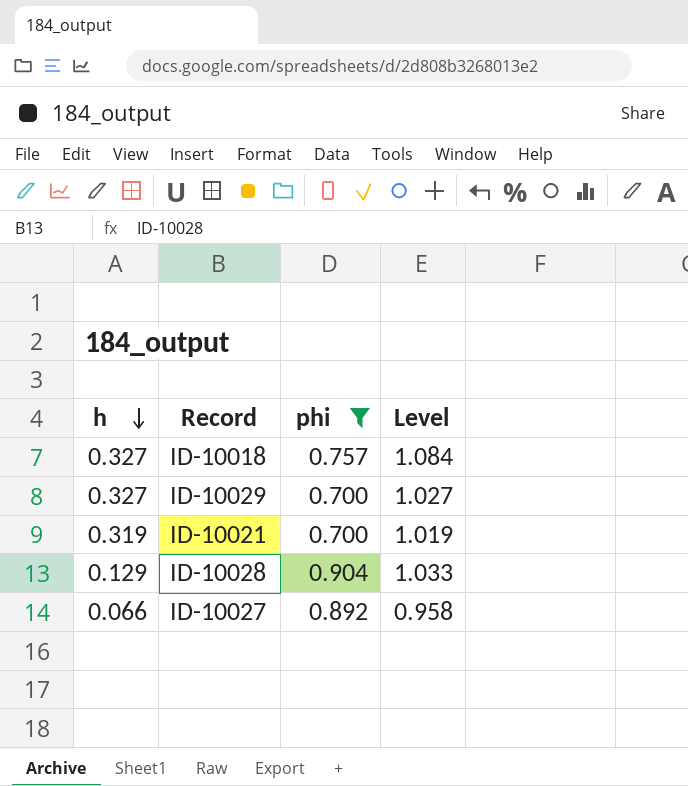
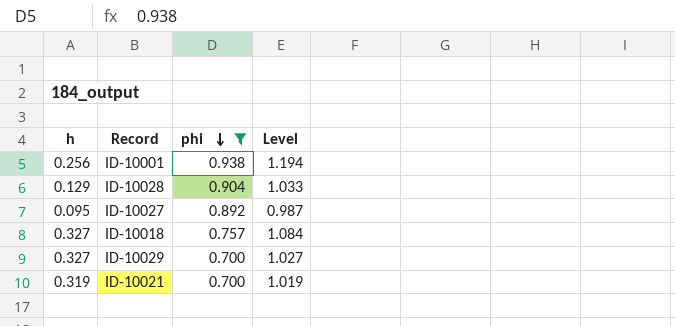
row order: h descending -> phi descending
row ID-10001: none -> 0.256 | 0.938 | 1.194
ID-10027 | h: 0.066 -> 0.095
ID-10027 | Level: 0.958 -> 0.987

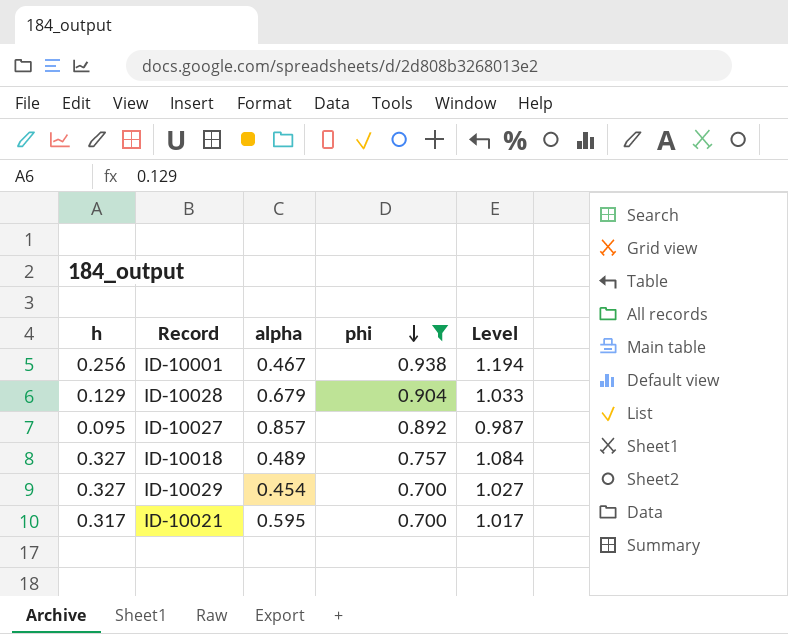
column alpha | position: none -> 3
ID-10021 | h: 0.319 -> 0.317
ID-10021 | Level: 1.019 -> 1.017

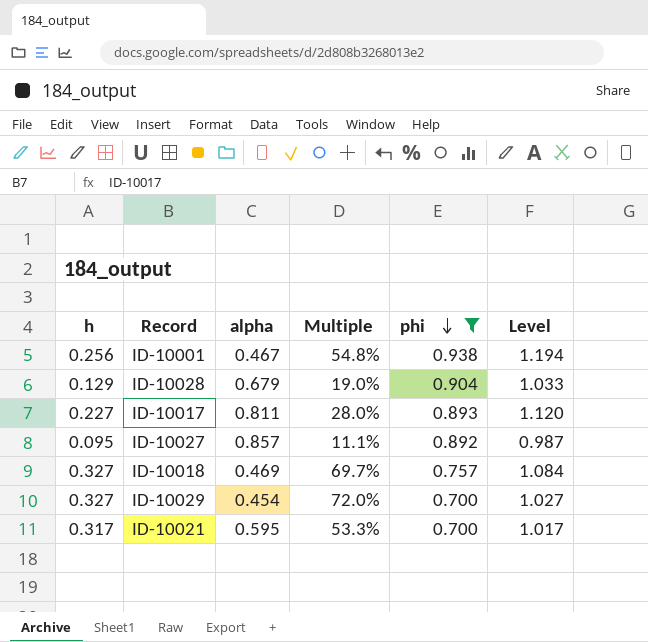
column Multiple | formula: none -> [h] / [alpha]
row ID-10017: none -> 0.227 | 0.811 | 28.0% | 0.893 | 1.120
ID-10018 | alpha: 0.489 -> 0.469

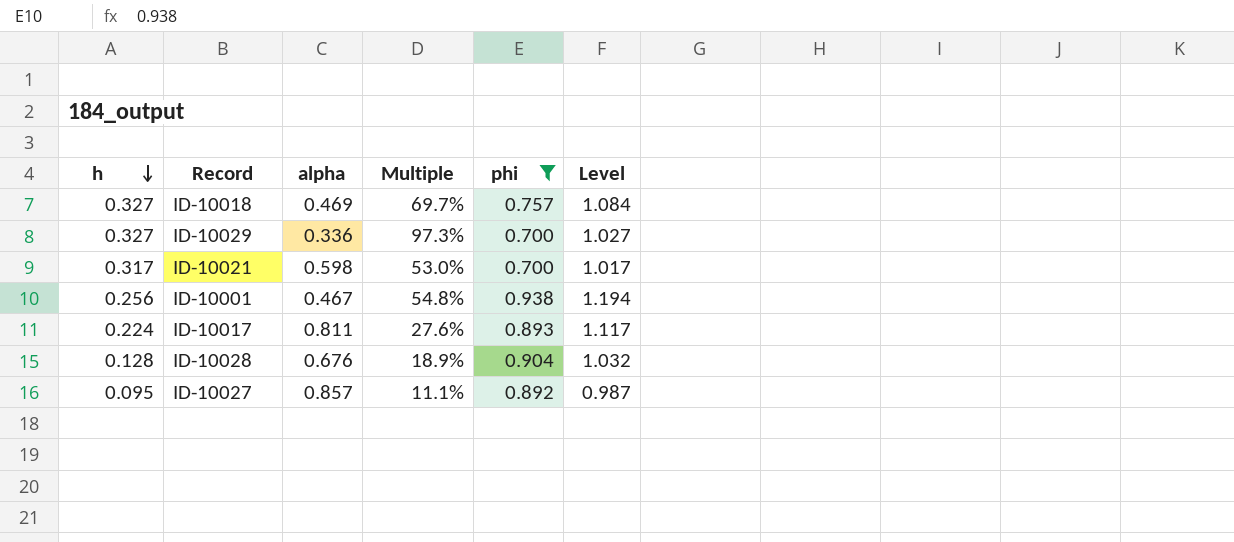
row order: phi descending -> h descending
ID-10029 | alpha: 0.454 -> 0.336
ID-10029 | Multiple: 72.0% -> 97.3%
ID-10021 | alpha: 0.595 -> 0.598
ID-10021 | Multiple: 53.3% -> 53.0%
ID-10017 | h: 0.227 -> 0.224
ID-10017 | Multiple: 28.0% -> 27.6%
ID-10017 | Level: 1.120 -> 1.117
ID-10028 | h: 0.129 -> 0.128
ID-10028 | alpha: 0.679 -> 0.676
ID-10028 | Multiple: 19.0% -> 18.9%
ID-10028 | Level: 1.033 -> 1.032

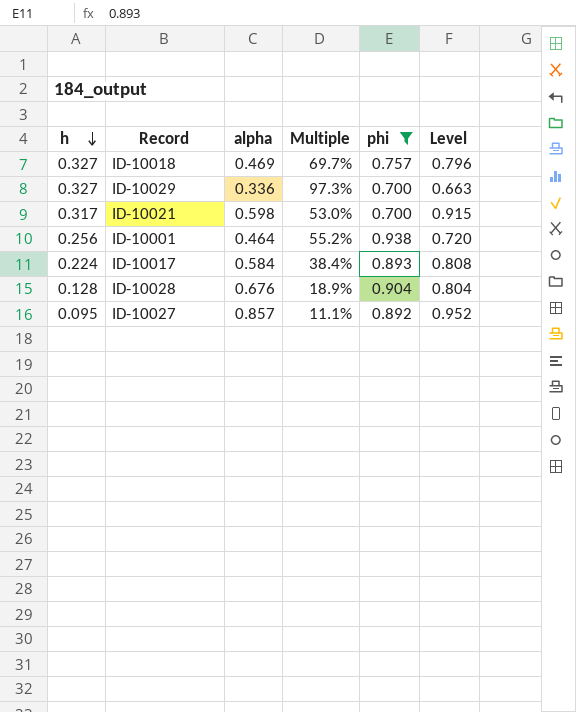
column Level | formula: [h] + [phi] -> [h] + [alpha]
ID-10001 | alpha: 0.467 -> 0.464
ID-10001 | Multiple: 54.8% -> 55.2%
ID-10017 | alpha: 0.811 -> 0.584
ID-10017 | Multiple: 27.6% -> 38.4%

